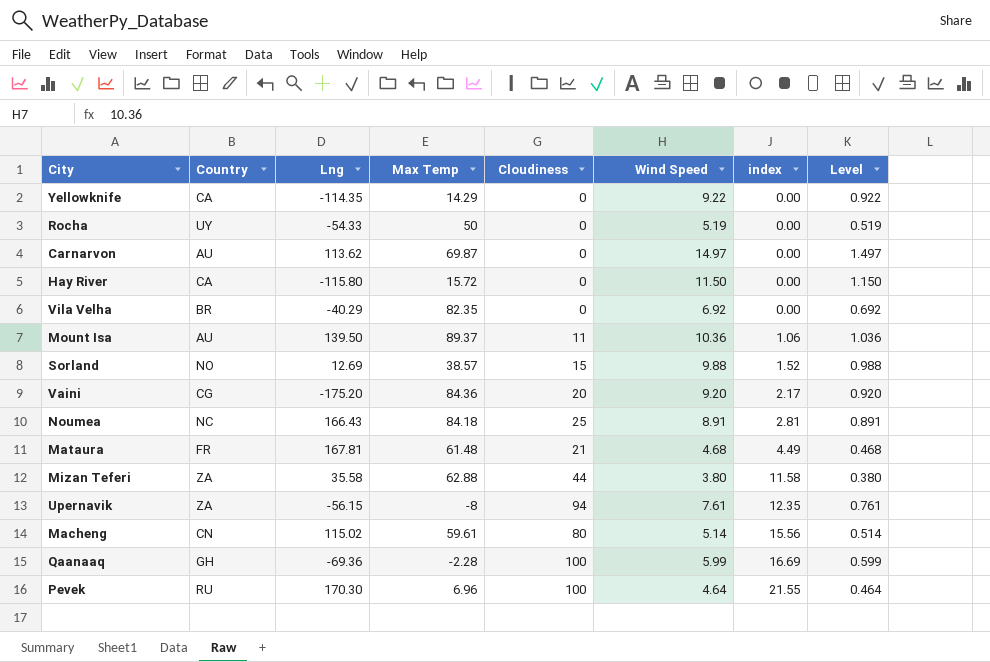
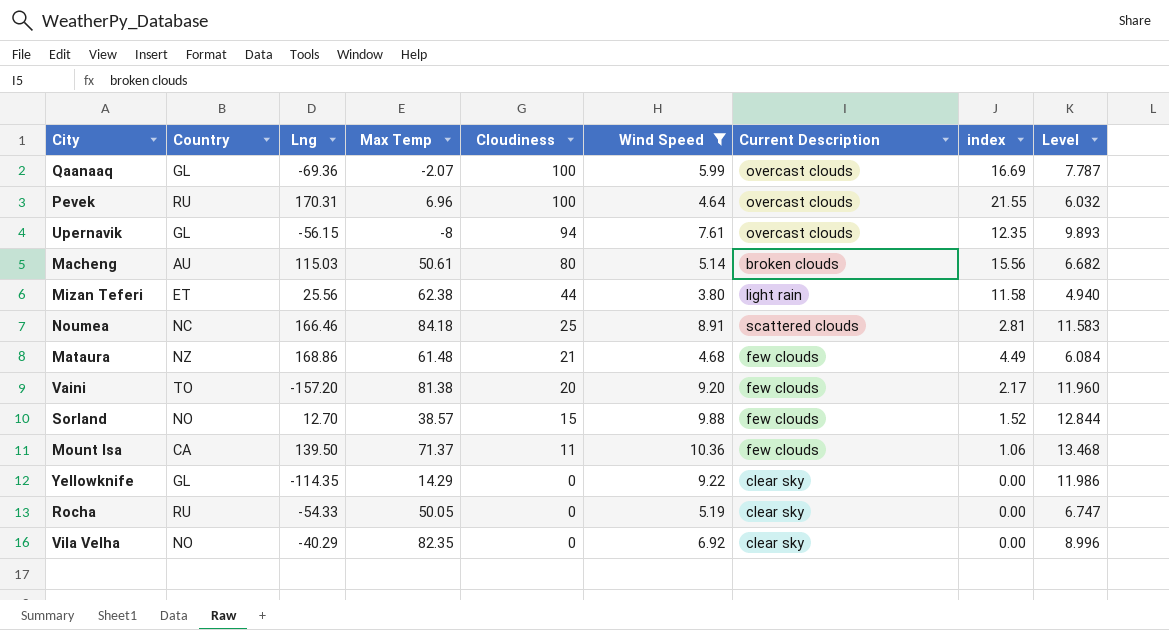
filter: none -> Wind Speed <= 10.36
row order: index ascending -> Cloudiness descending
column Current Description | position: none -> 7
column Level | formula: [Wind Speed] * 0.1 -> [Wind Speed] * 1.3
Qaanaaq | Country: GH -> GL
Qaanaaq | Max Temp: -2.28 -> -2.07
Pevek | Lng: 170.30 -> 170.31
Upernavik | Country: ZA -> GL
Macheng | Country: CN -> AU
Macheng | Lng: 115.02 -> 115.03
Macheng | Max Temp: 59.61 -> 50.61
Mizan Teferi | Country: ZA -> ET
Mizan Teferi | Lng: 35.58 -> 25.56
Mizan Teferi | Max Temp: 62.88 -> 62.38
Noumea | Lng: 166.43 -> 166.46
Mataura | Country: FR -> NZ
Mataura | Lng: 167.81 -> 168.86
Vaini | Country: CG -> TO
Vaini | Lng: -175.20 -> -157.20
Vaini | Max Temp: 84.36 -> 81.38
Sorland | Lng: 12.69 -> 12.70
Mount Isa | Country: AU -> CA
Mount Isa | Max Temp: 89.37 -> 71.37
Yellowknife | Country: CA -> GL
Rocha | Country: UY -> RU
Rocha | Max Temp: 50 -> 50.05
Vila Velha | Country: BR -> NO

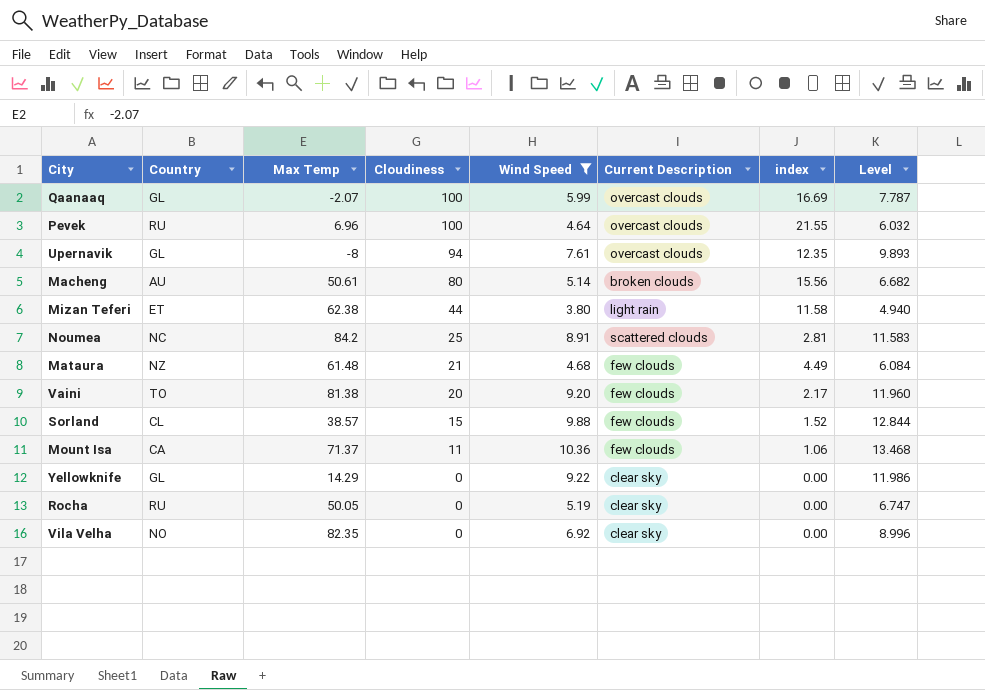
column Lng | position: 3 -> none
Noumea | Max Temp: 84.18 -> 84.2
Sorland | Country: NO -> CL

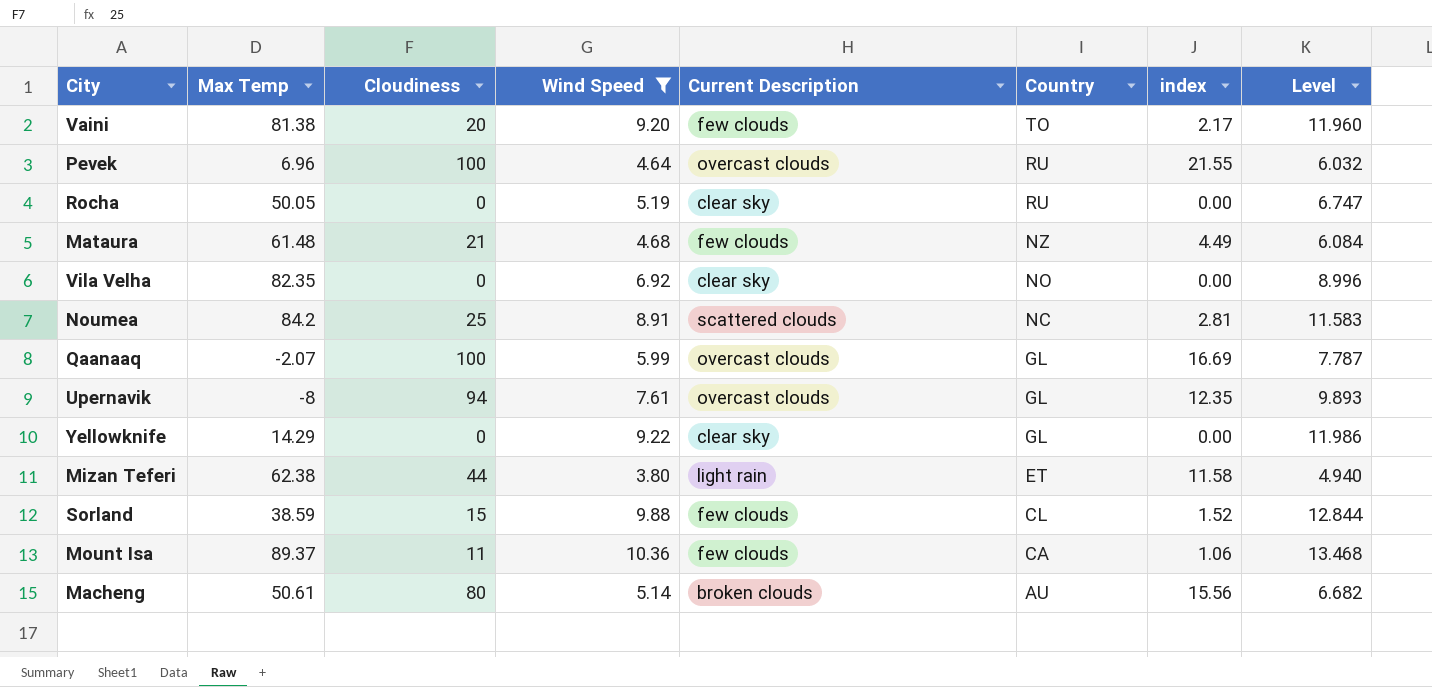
row order: Cloudiness descending -> Country descending
column Country | position: 2 -> 6
Sorland | Max Temp: 38.57 -> 38.59
Mount Isa | Max Temp: 71.37 -> 89.37

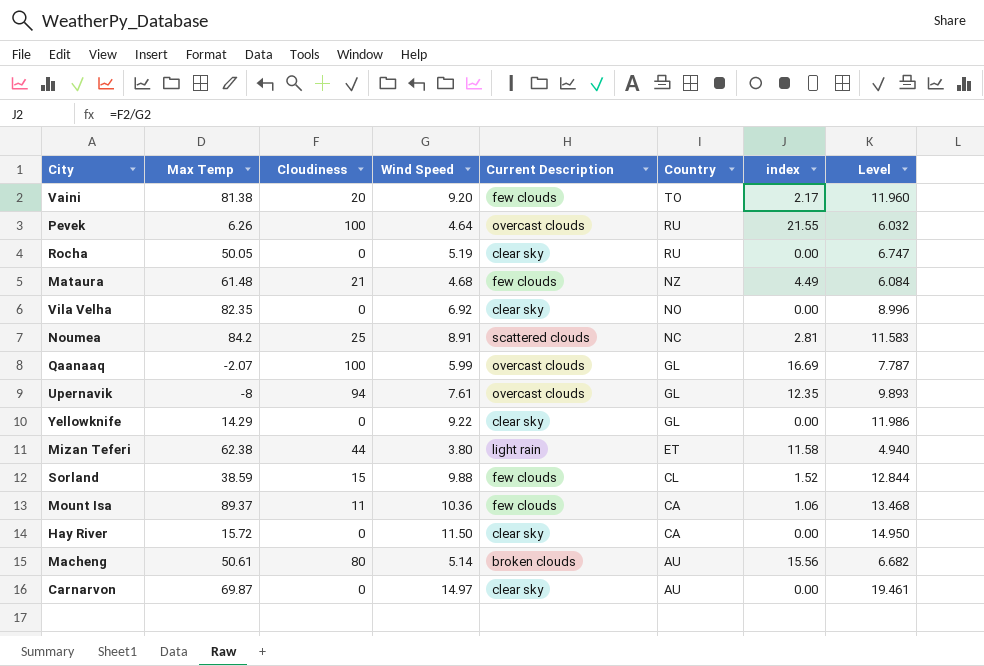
filter: Wind Speed <= 10.36 -> none
Pevek | Max Temp: 6.96 -> 6.26

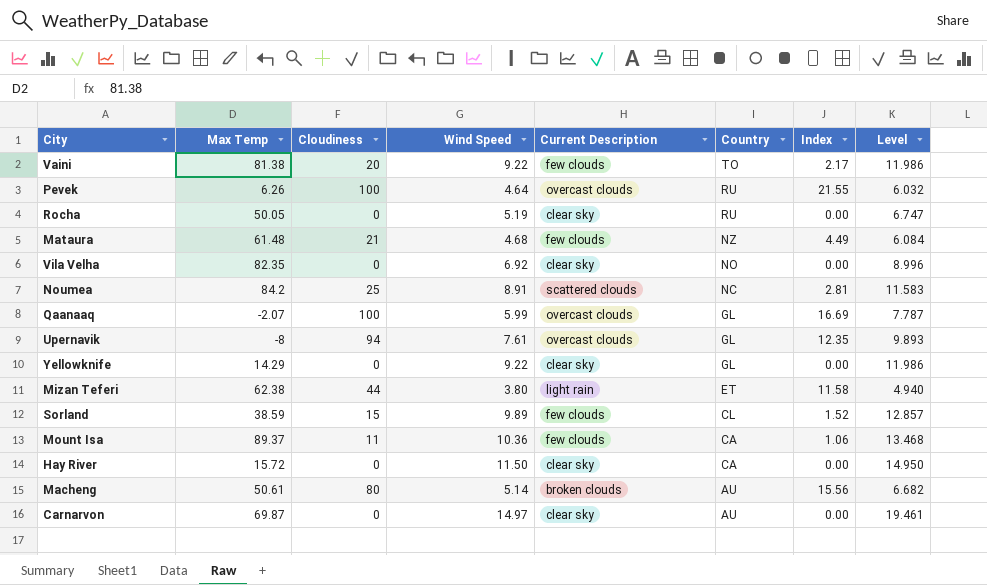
column name: index -> Index
Vaini | Wind Speed: 9.20 -> 9.22
Vaini | Level: 11.960 -> 11.986
Sorland | Wind Speed: 9.88 -> 9.89
Sorland | Level: 12.844 -> 12.857

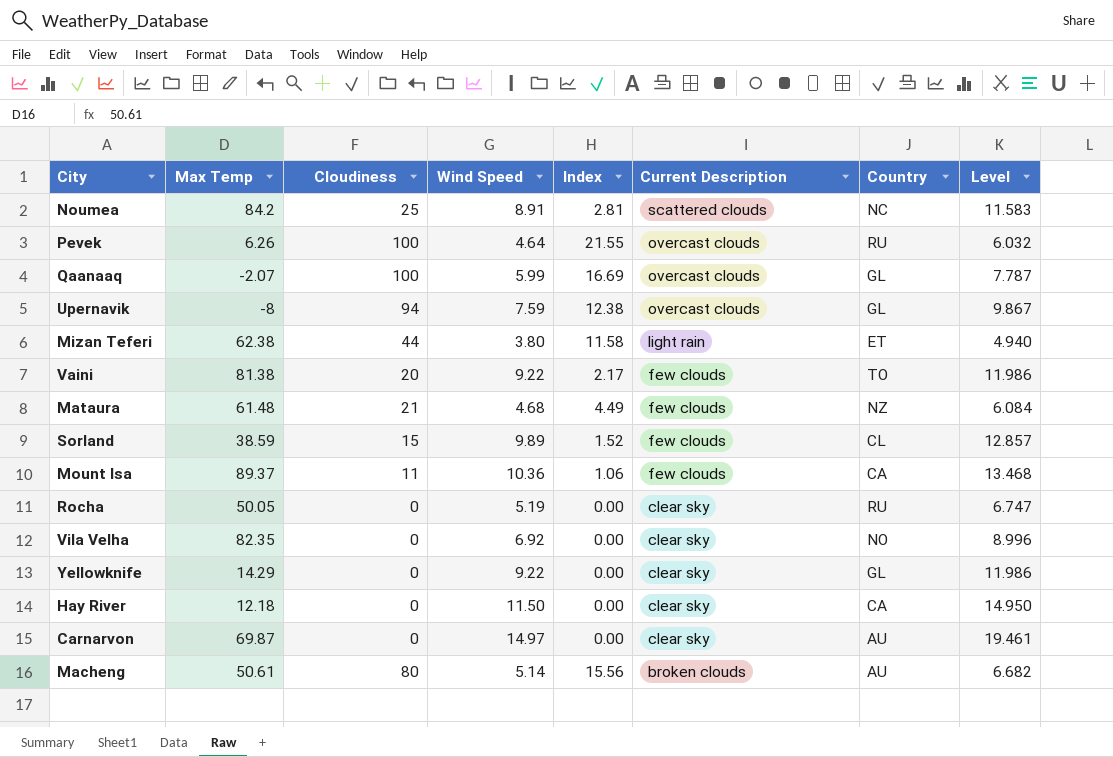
row order: Country descending -> Current Description descending
column Index | position: 7 -> 5
Upernavik | Wind Speed: 7.61 -> 7.59
Upernavik | Index: 12.35 -> 12.38
Upernavik | Level: 9.893 -> 9.867
Hay River | Max Temp: 15.72 -> 12.18

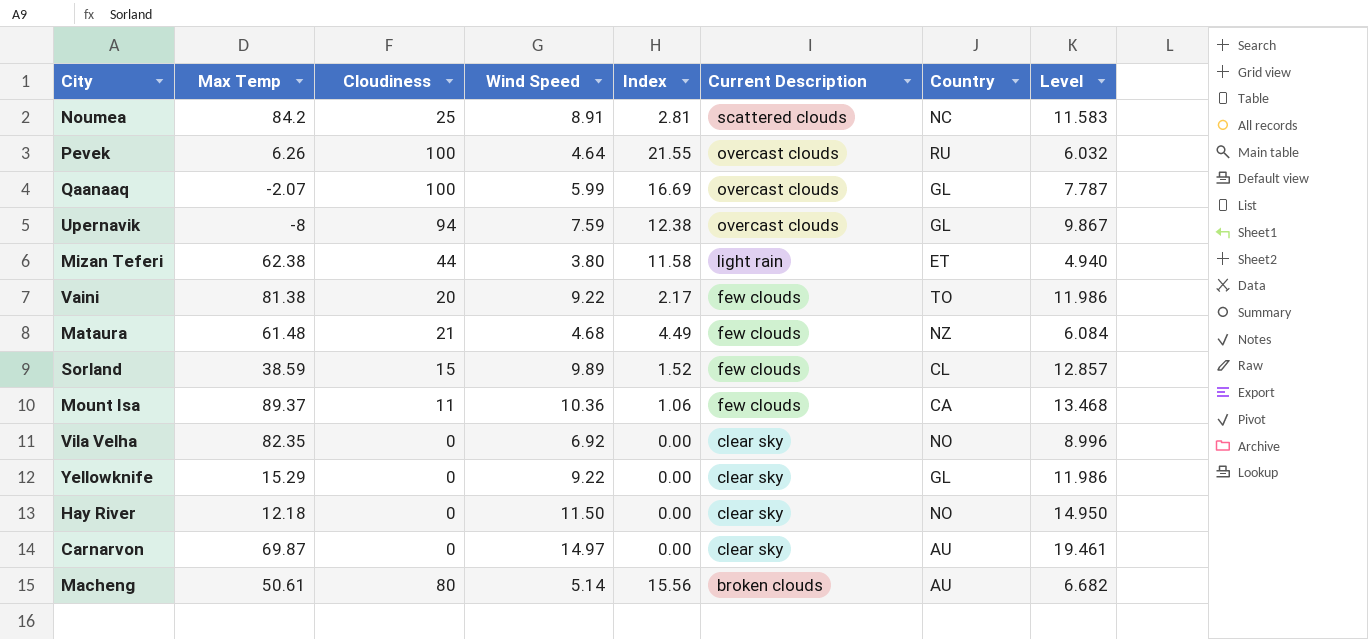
row Rocha: 50.05 | 0 | 5.19 | 0.00 | clear sky | RU | 6.747 -> none
Yellowknife | Max Temp: 14.29 -> 15.29
Hay River | Country: CA -> NO

